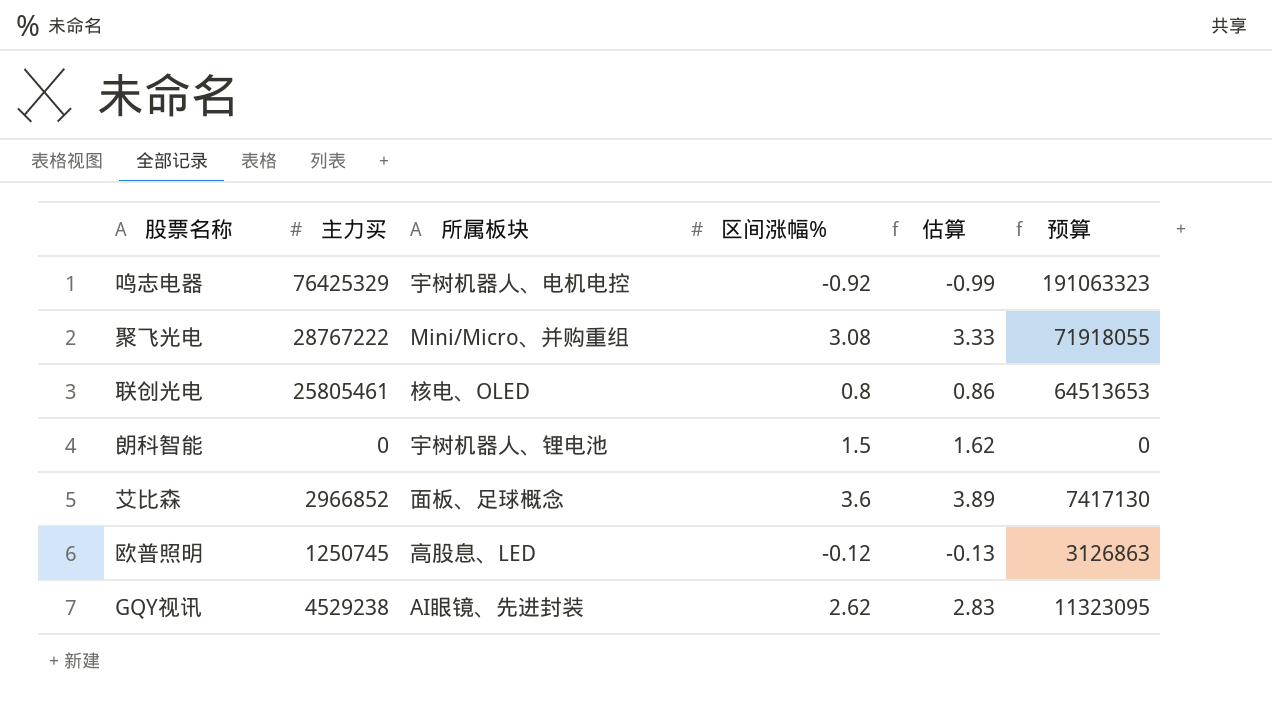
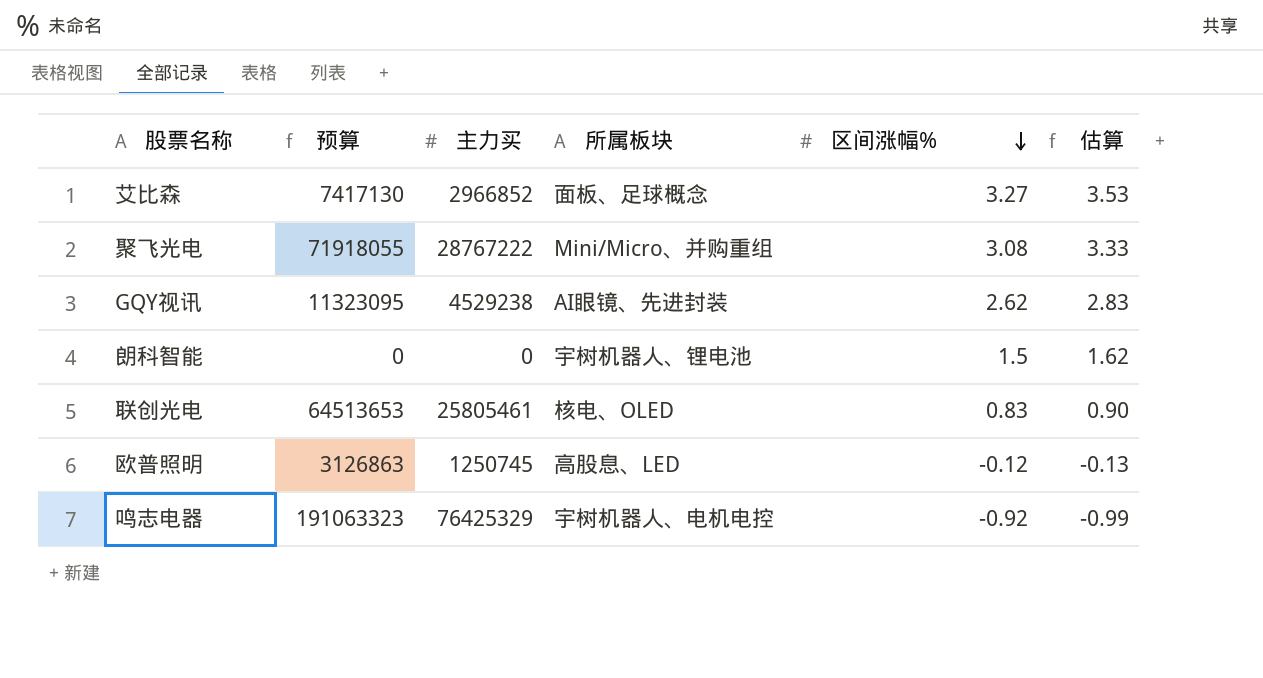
row order: none -> 区间涨幅% descending
column 预算 | position: 6 -> 2
艾比森 | 区间涨幅%: 3.6 -> 3.27
艾比森 | 估算: 3.89 -> 3.53
联创光电 | 区间涨幅%: 0.8 -> 0.83
联创光电 | 估算: 0.86 -> 0.90

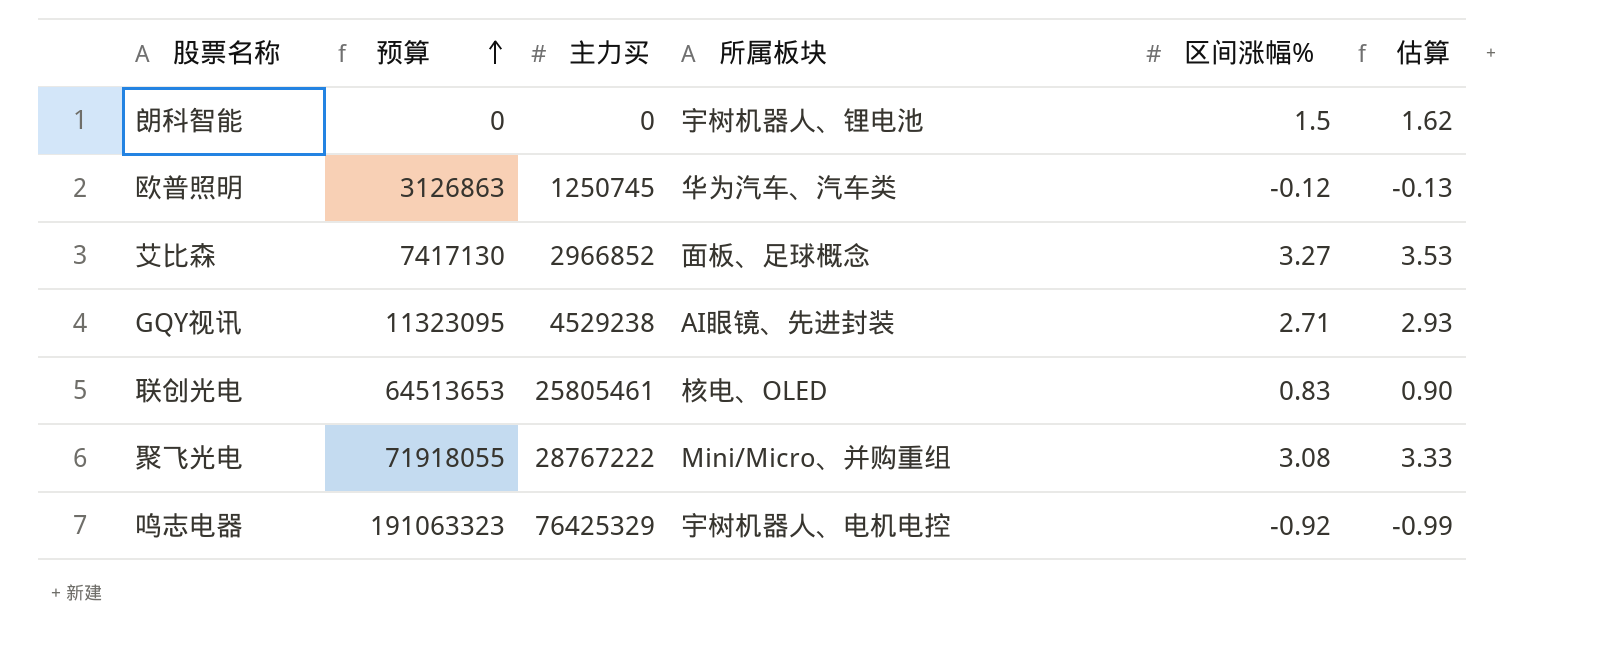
row order: 区间涨幅% descending -> 预算 ascending
欧普照明 | 所属板块: 高股息、LED -> 华为汽车、汽车类
GQY视讯 | 区间涨幅%: 2.62 -> 2.71
GQY视讯 | 估算: 2.83 -> 2.93

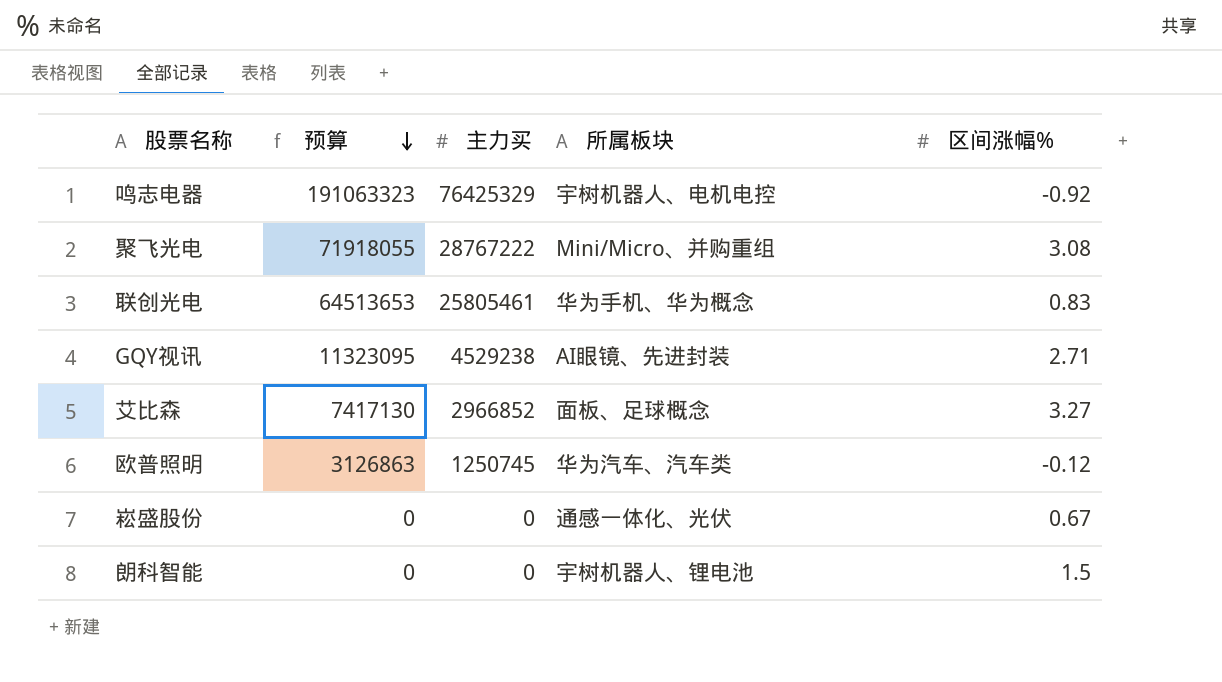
row order: 预算 ascending -> 预算 descending
column 估算 | formula: [区间涨幅%] * 1.08 -> none
联创光电 | 所属板块: 核电、OLED -> 华为手机、华为概念
row 崧盛股份: none -> 0 | 0 | 通感一体化、光伏 | 0.67

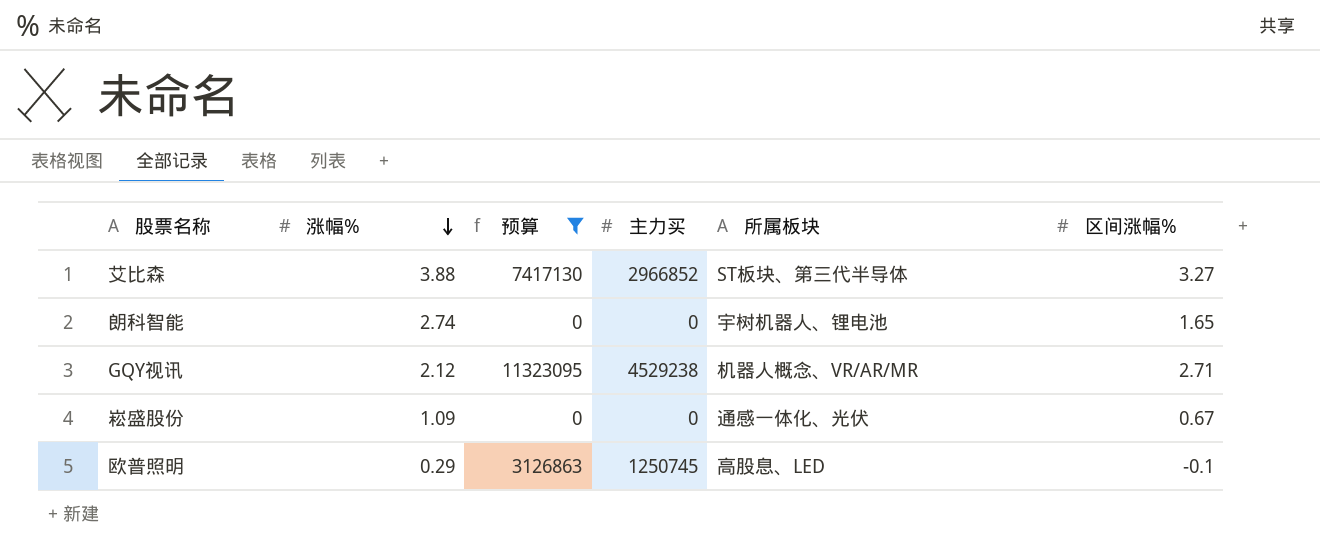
filter: none -> 预算 <= 11323095
row order: 预算 descending -> 涨幅% descending
column 涨幅% | position: none -> 2
艾比森 | 所属板块: 面板、足球概念 -> ST板块、第三代半导体
朗科智能 | 区间涨幅%: 1.5 -> 1.65
GQY视讯 | 所属板块: AI眼镜、先进封装 -> 机器人概念、VR/AR/MR
欧普照明 | 所属板块: 华为汽车、汽车类 -> 高股息、LED
欧普照明 | 区间涨幅%: -0.12 -> -0.1

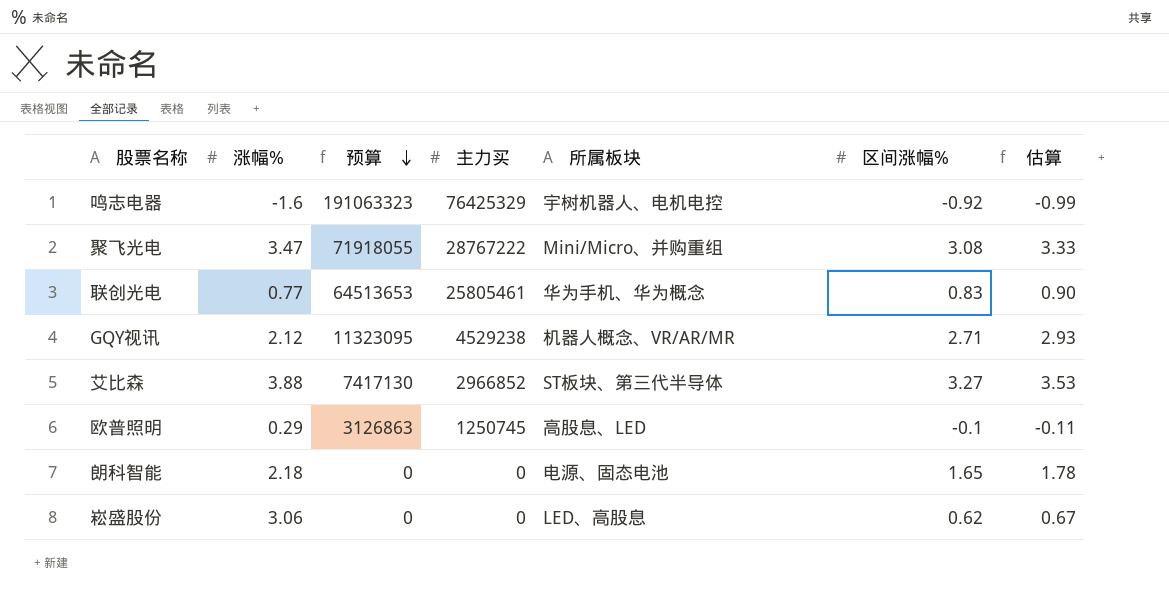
filter: 预算 <= 11323095 -> none
row order: 涨幅% descending -> 预算 descending
column 估算 | formula: none -> [区间涨幅%] * 1.08
朗科智能 | 涨幅%: 2.74 -> 2.18
朗科智能 | 所属板块: 宇树机器人、锂电池 -> 电源、固态电池
崧盛股份 | 涨幅%: 1.09 -> 3.06
崧盛股份 | 所属板块: 通感一体化、光伏 -> LED、高股息
崧盛股份 | 区间涨幅%: 0.67 -> 0.62

